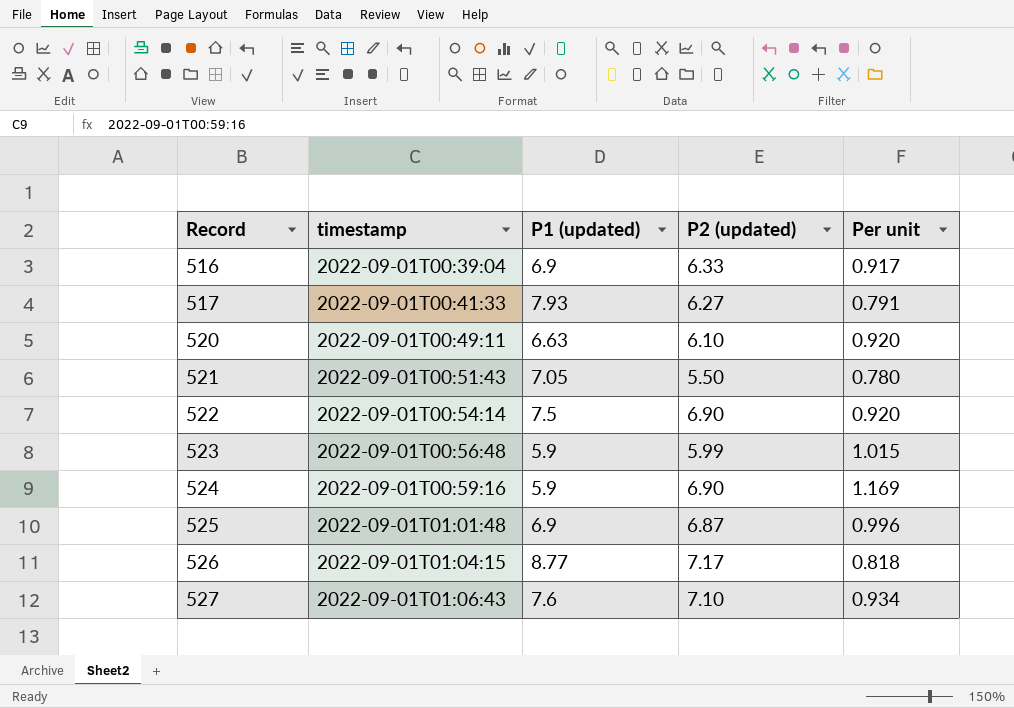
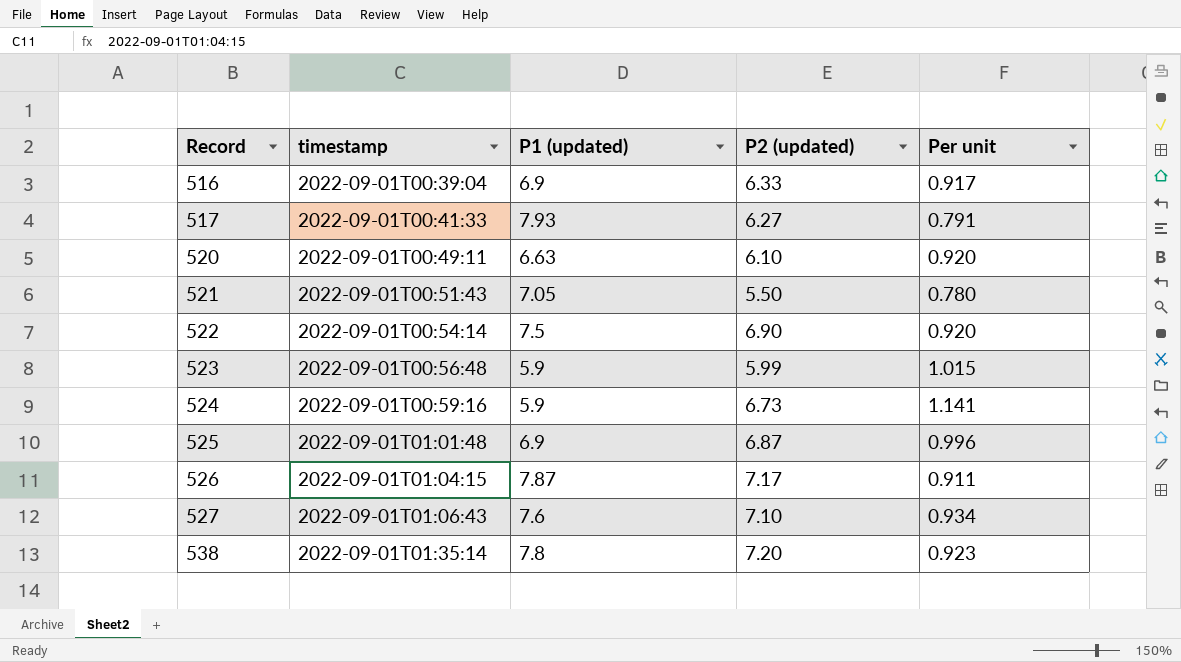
524 | P2 (updated): 6.90 -> 6.73
524 | Per unit: 1.169 -> 1.141
526 | P1 (updated): 8.77 -> 7.87
526 | Per unit: 0.818 -> 0.911
row 538: none -> 2022-09-01T01:35:14 | 7.8 | 7.20 | 0.923

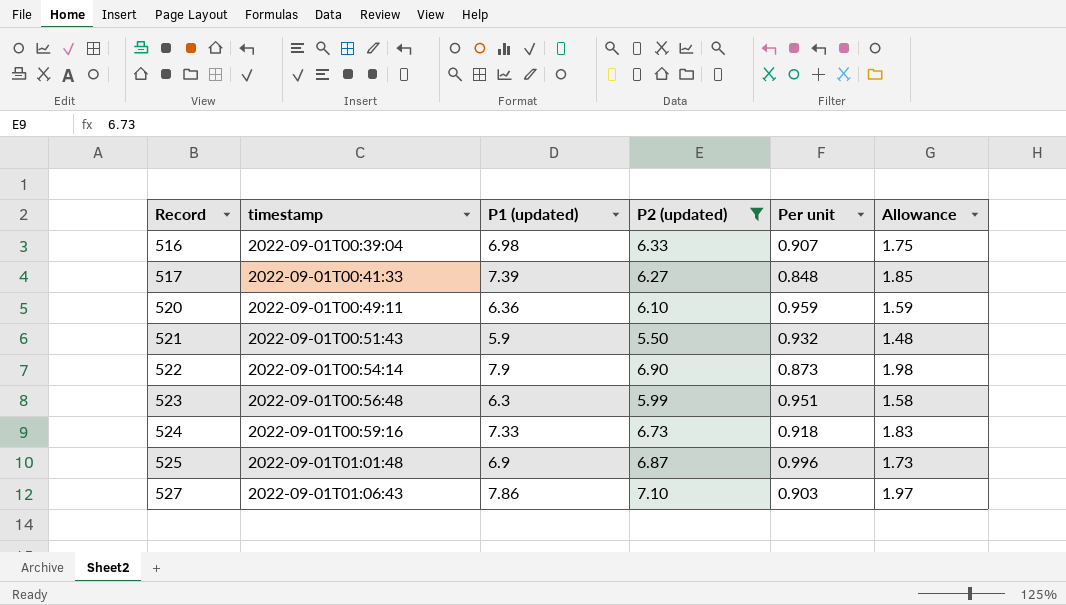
filter: none -> P2 (updated) <= 7.10
column Allowance | formula: none -> [P1 (updated)] * 0.25
516 | P1 (updated): 6.9 -> 6.98
516 | Per unit: 0.917 -> 0.907
517 | P1 (updated): 7.93 -> 7.39
517 | Per unit: 0.791 -> 0.848
520 | P1 (updated): 6.63 -> 6.36
520 | Per unit: 0.920 -> 0.959
521 | P1 (updated): 7.05 -> 5.9
521 | Per unit: 0.780 -> 0.932
522 | P1 (updated): 7.5 -> 7.9
522 | Per unit: 0.920 -> 0.873
523 | P1 (updated): 5.9 -> 6.3
523 | Per unit: 1.015 -> 0.951
524 | P1 (updated): 5.9 -> 7.33
524 | Per unit: 1.141 -> 0.918
527 | P1 (updated): 7.6 -> 7.86
527 | Per unit: 0.934 -> 0.903

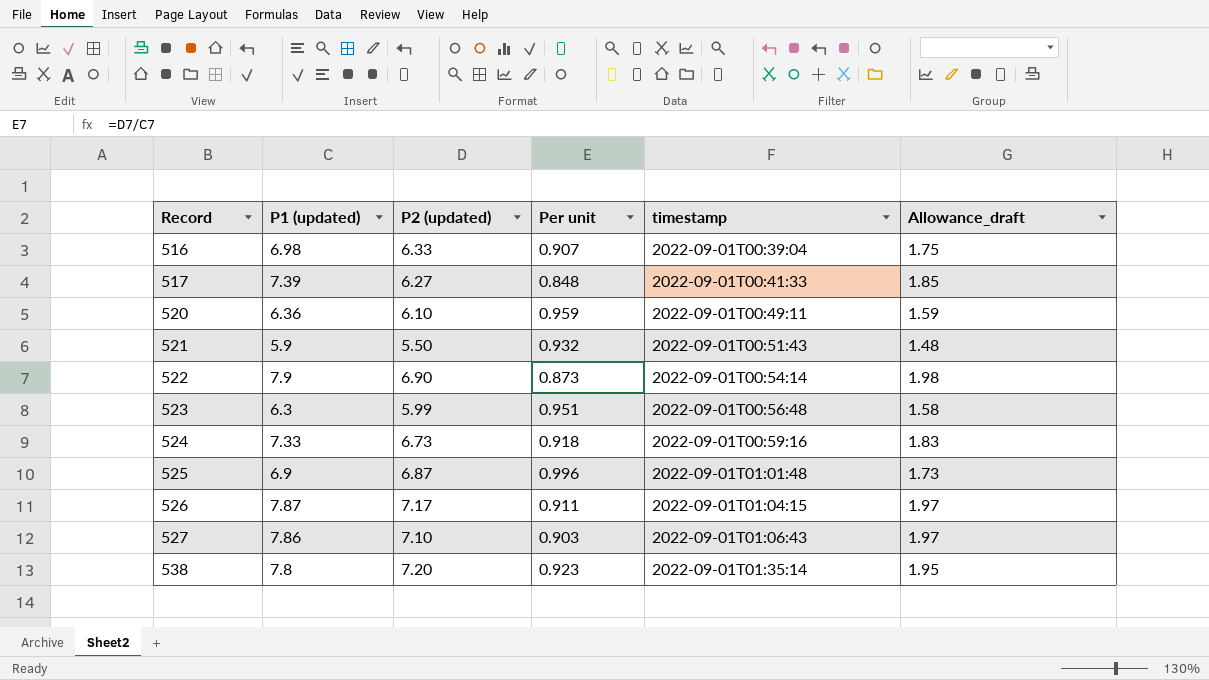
filter: P2 (updated) <= 7.10 -> none
column timestamp | position: 2 -> 5
column name: Allowance -> Allowance_draft

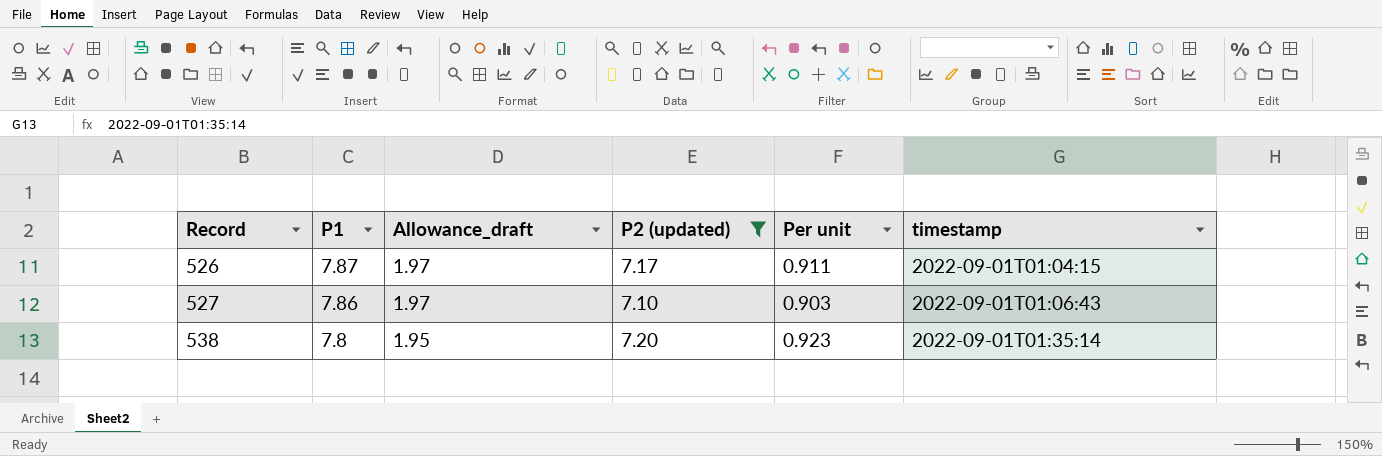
filter: none -> P2 (updated) >= 7.10
column name: P1 (updated) -> P1
column Allowance_draft | position: 6 -> 3

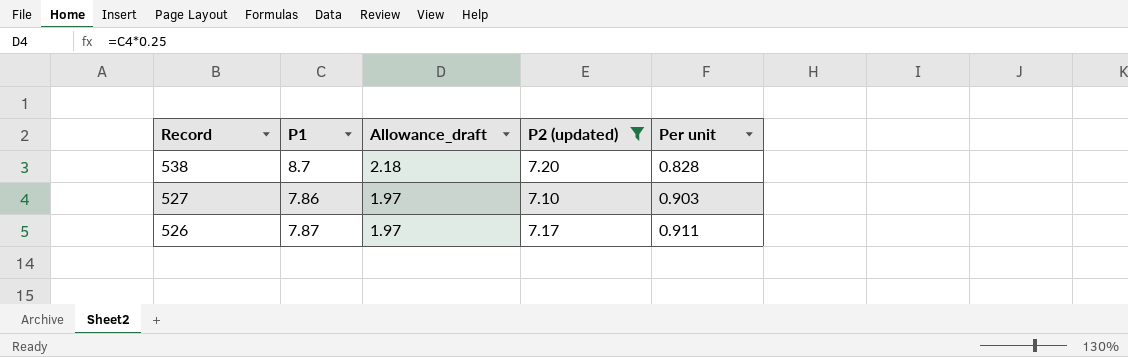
row order: Record ascending -> Record descending
column timestamp | position: 6 -> none
538 | P1: 7.8 -> 8.7
538 | Allowance_draft: 1.95 -> 2.18
538 | Per unit: 0.923 -> 0.828

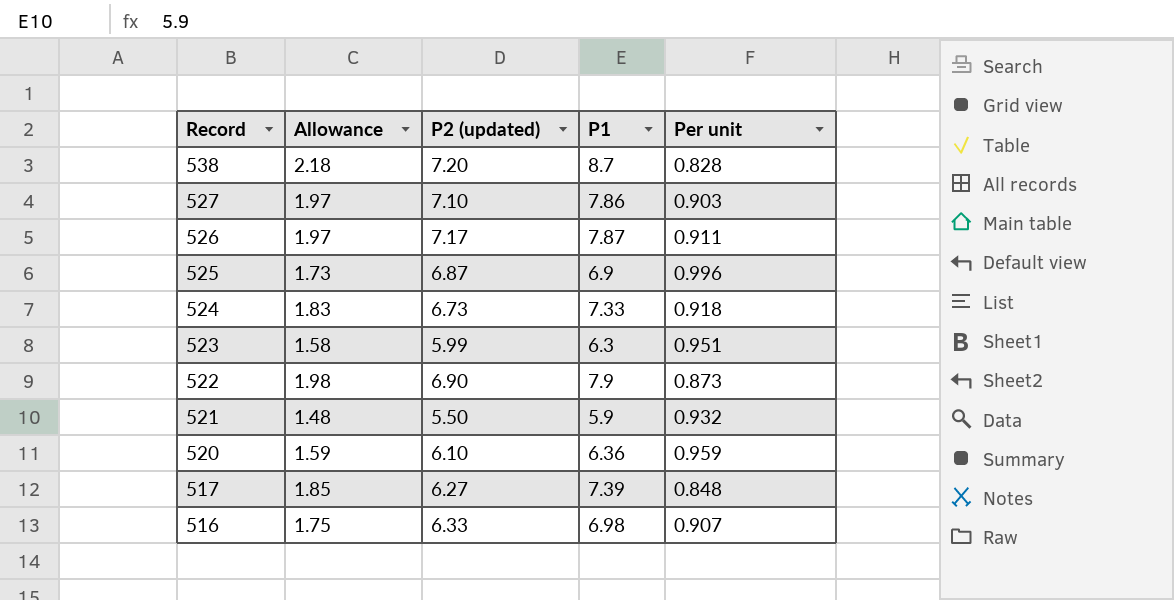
filter: P2 (updated) >= 7.10 -> none
column name: Allowance_draft -> Allowance
column P1 | position: 2 -> 4

